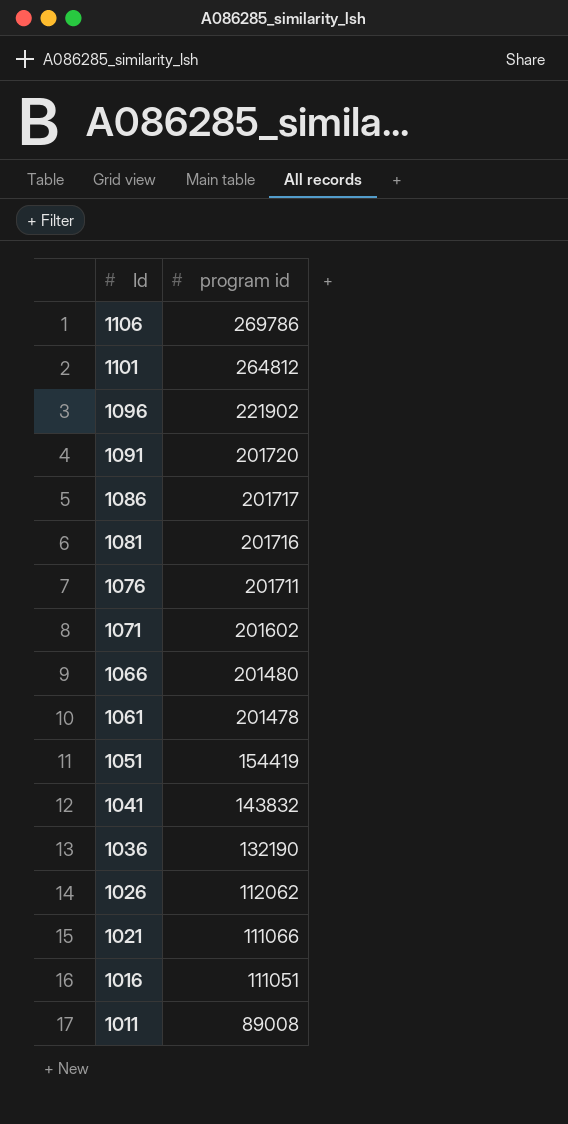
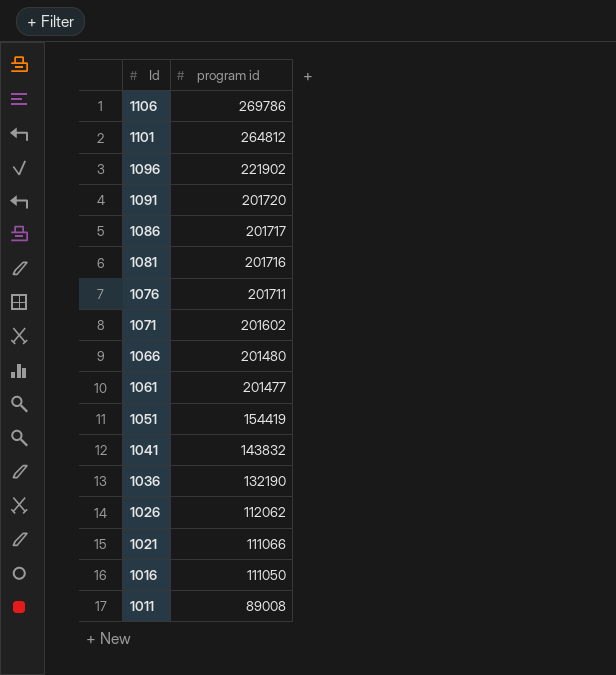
1061 | program id: 201478 -> 201477
1016 | program id: 111051 -> 111050

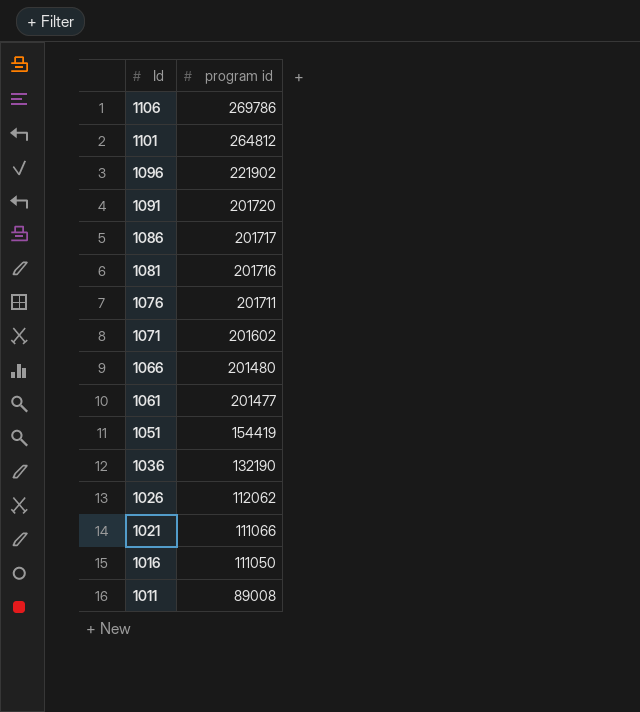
row 1041: 143832 -> none

